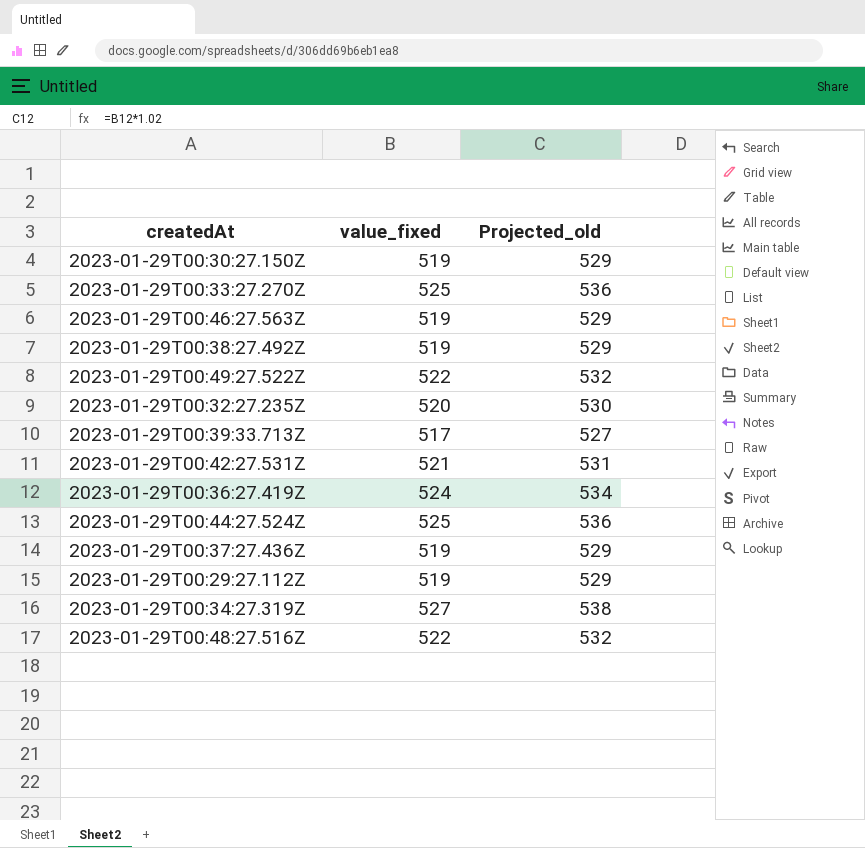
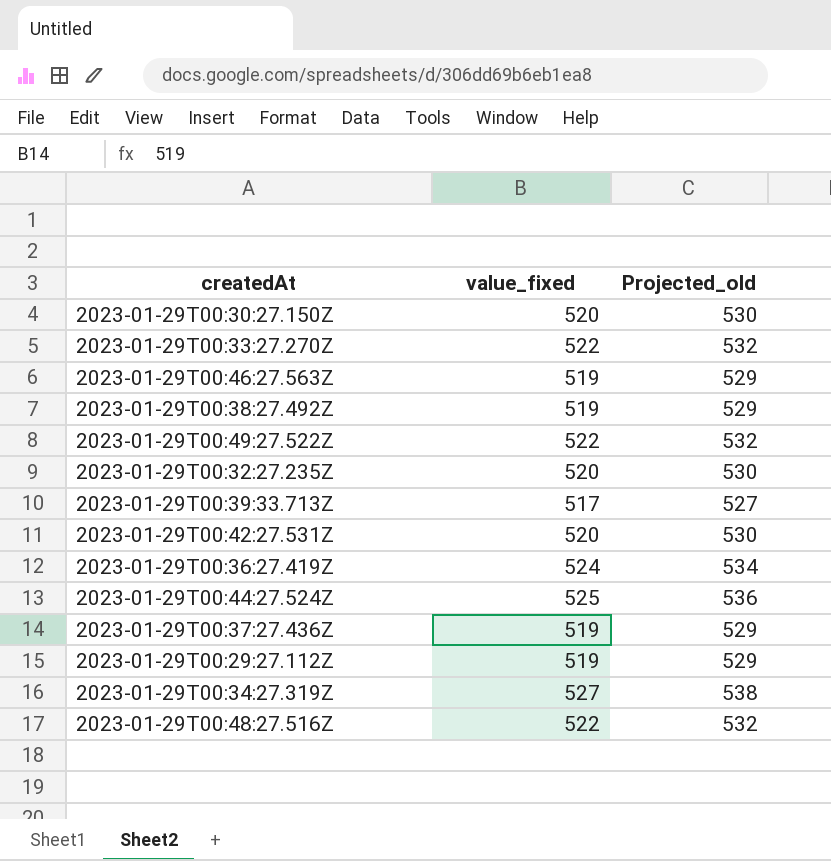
2023-01-29T00:30:27.150Z | value_fixed: 519 -> 520
2023-01-29T00:30:27.150Z | Projected_old: 529 -> 530
2023-01-29T00:33:27.270Z | value_fixed: 525 -> 522
2023-01-29T00:33:27.270Z | Projected_old: 536 -> 532
2023-01-29T00:42:27.531Z | value_fixed: 521 -> 520
2023-01-29T00:42:27.531Z | Projected_old: 531 -> 530

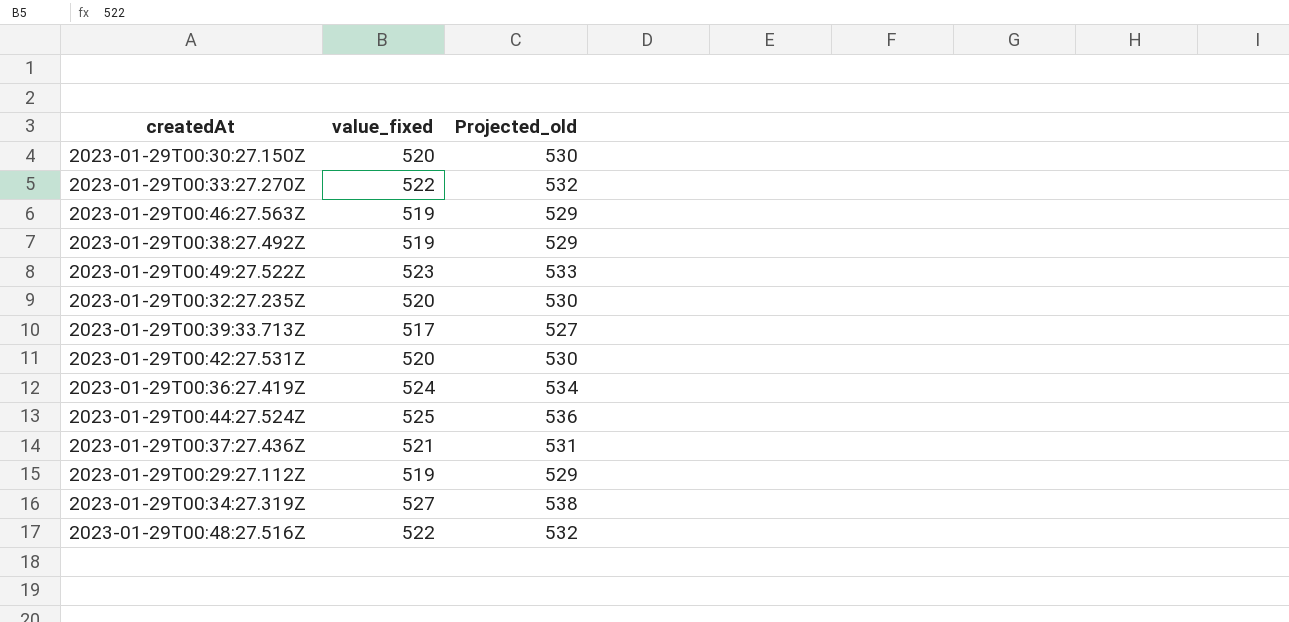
2023-01-29T00:49:27.522Z | value_fixed: 522 -> 523
2023-01-29T00:49:27.522Z | Projected_old: 532 -> 533
2023-01-29T00:37:27.436Z | value_fixed: 519 -> 521
2023-01-29T00:37:27.436Z | Projected_old: 529 -> 531

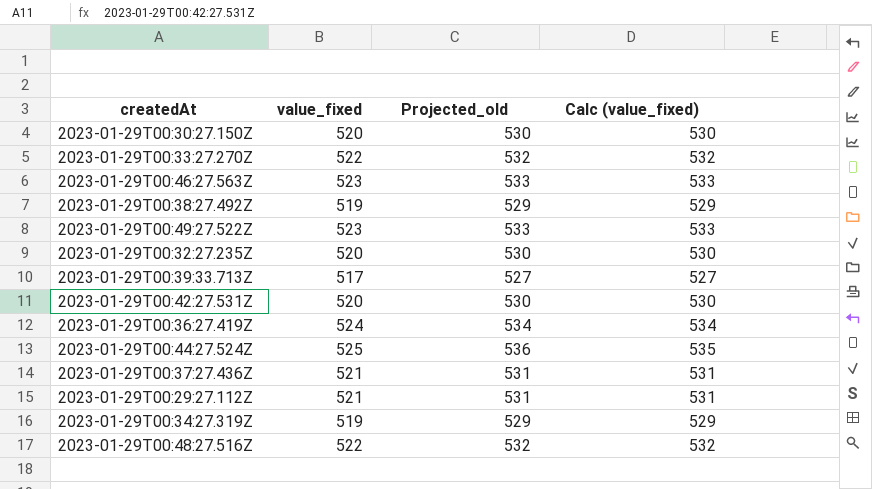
column Calc (value_fixed) | formula: none -> [value_fixed] + 10
2023-01-29T00:46:27.563Z | value_fixed: 519 -> 523
2023-01-29T00:46:27.563Z | Projected_old: 529 -> 533
2023-01-29T00:29:27.112Z | value_fixed: 519 -> 521
2023-01-29T00:29:27.112Z | Projected_old: 529 -> 531
2023-01-29T00:34:27.319Z | value_fixed: 527 -> 519
2023-01-29T00:34:27.319Z | Projected_old: 538 -> 529

